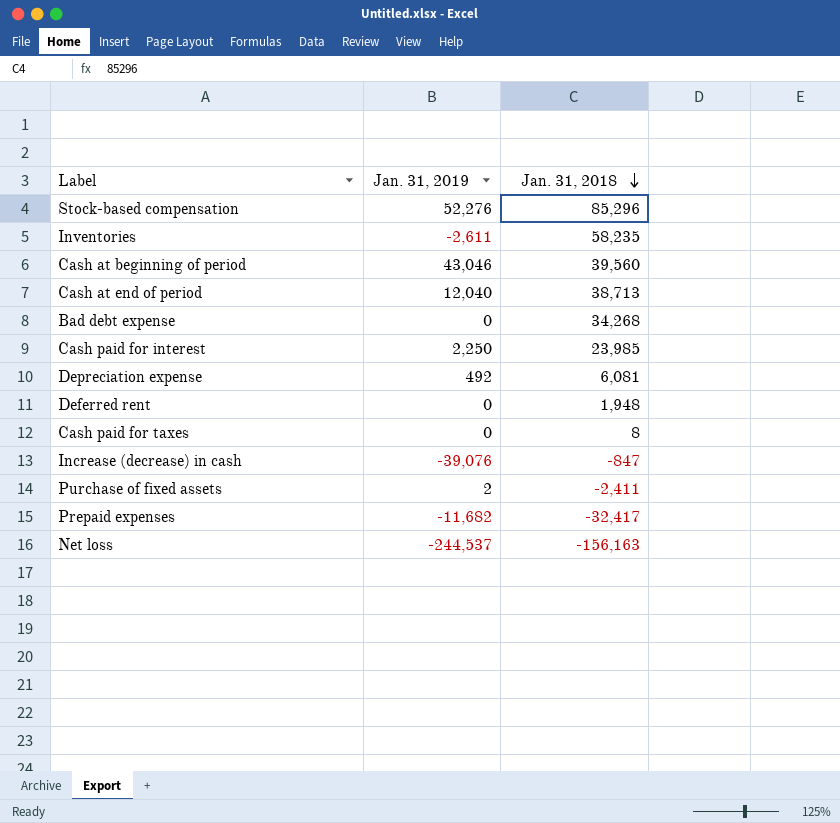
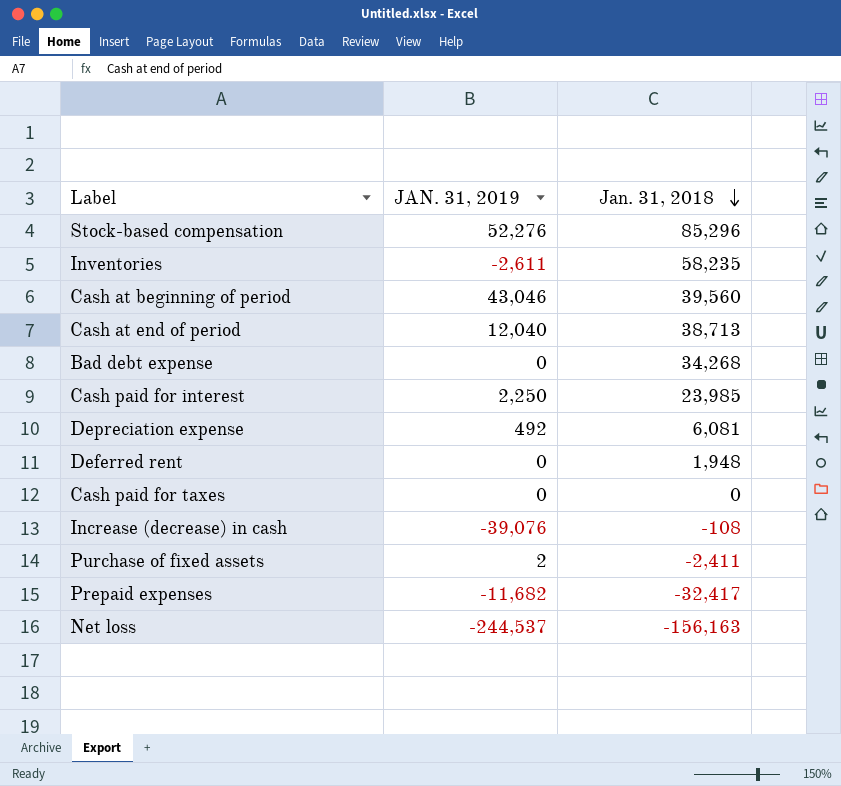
column name: Jan. 31, 2019 -> JAN. 31, 2019
Cash paid for taxes | Jan. 31, 2018: 8 -> 0
Increase (decrease) in cash | Jan. 31, 2018: -847 -> -108

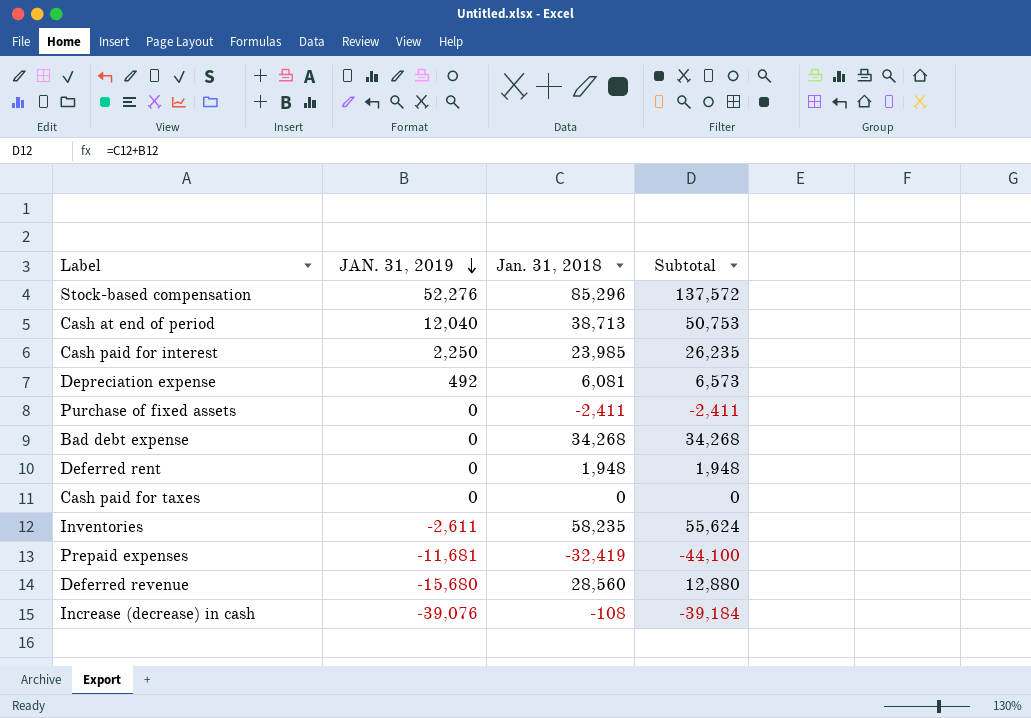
row order: Jan. 31, 2018 descending -> JAN. 31, 2019 descending
column Subtotal | formula: none -> [JAN. 31, 2019] + [Jan. 31, 2018]
row Cash at beginning of period: 43,046 | 39,560 -> none
row Net loss: -244,537 | -156,163 -> none
Purchase of fixed assets | JAN. 31, 2019: 2 -> 0
Prepaid expenses | JAN. 31, 2019: -11,682 -> -11,681
Prepaid expenses | Jan. 31, 2018: -32,417 -> -32,419
row Deferred revenue: none -> -15,680 | 28,560 | 12,880

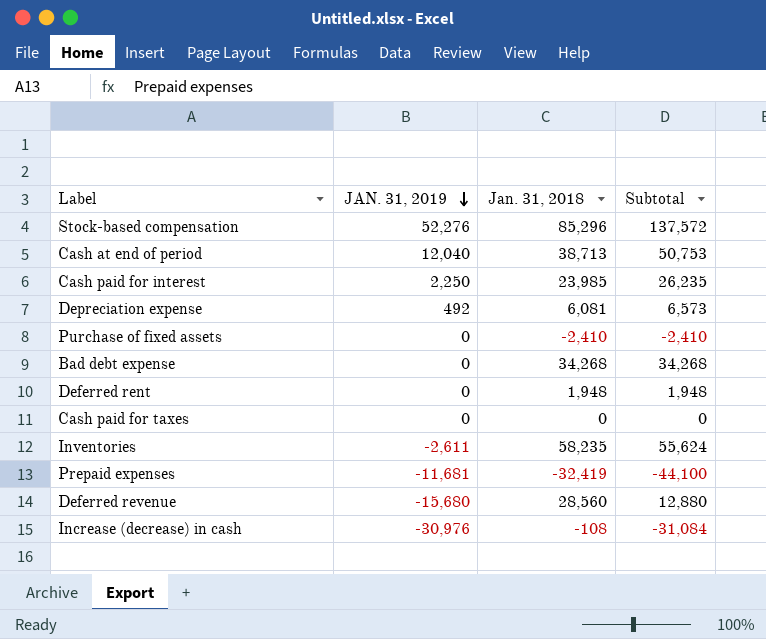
Purchase of fixed assets | Jan. 31, 2018: -2,411 -> -2,410
Purchase of fixed assets | Subtotal: -2,411 -> -2,410
Increase (decrease) in cash | JAN. 31, 2019: -39,076 -> -30,976
Increase (decrease) in cash | Subtotal: -39,184 -> -31,084

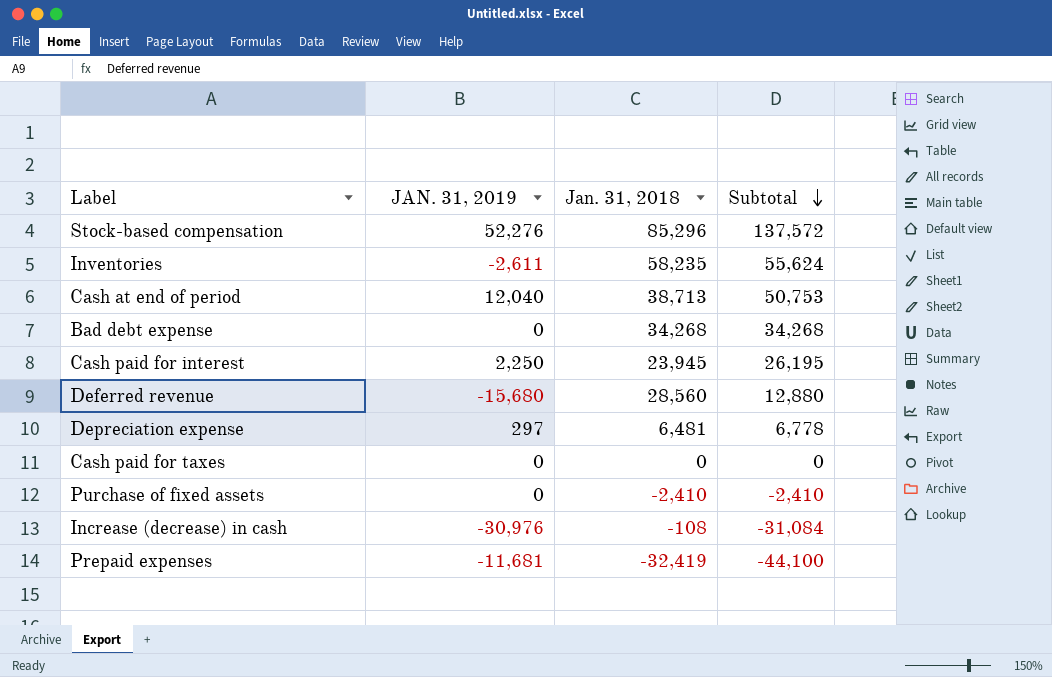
row order: JAN. 31, 2019 descending -> Subtotal descending
row Deferred rent: 0 | 1,948 | 1,948 -> none
Cash paid for interest | Jan. 31, 2018: 23,985 -> 23,945
Cash paid for interest | Subtotal: 26,235 -> 26,195
Depreciation expense | JAN. 31, 2019: 492 -> 297
Depreciation expense | Jan. 31, 2018: 6,081 -> 6,481
Depreciation expense | Subtotal: 6,573 -> 6,778

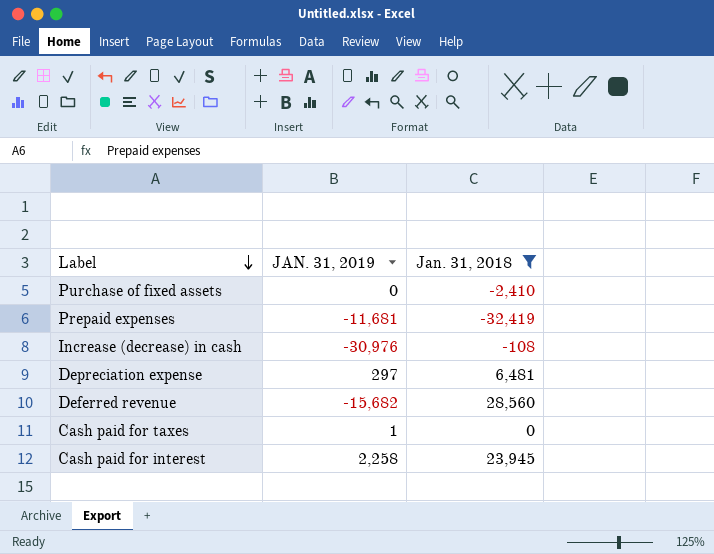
filter: none -> Jan. 31, 2018 <= 28,560
row order: Subtotal descending -> Label descending
column Subtotal | formula: [JAN. 31, 2019] + [Jan. 31, 2018] -> none
Deferred revenue | JAN. 31, 2019: -15,680 -> -15,682
Cash paid for taxes | JAN. 31, 2019: 0 -> 1
Cash paid for interest | JAN. 31, 2019: 2,250 -> 2,258

